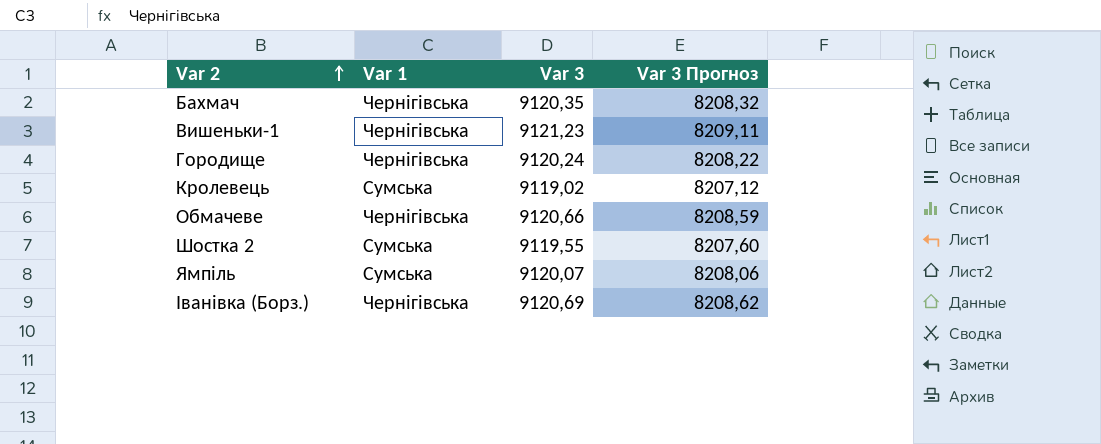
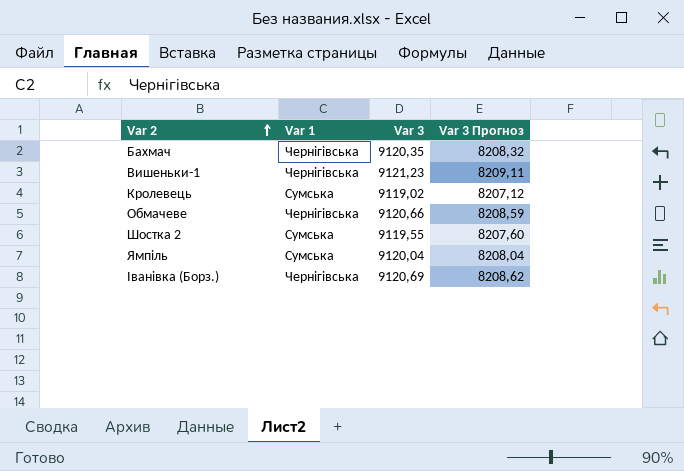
row Городище: Чернігівська | 9120,24 | 8208,22 -> none
Ямпіль | Var 3: 9120,07 -> 9120,04
Ямпіль | Var 3 Прогноз: 8208,06 -> 8208,04

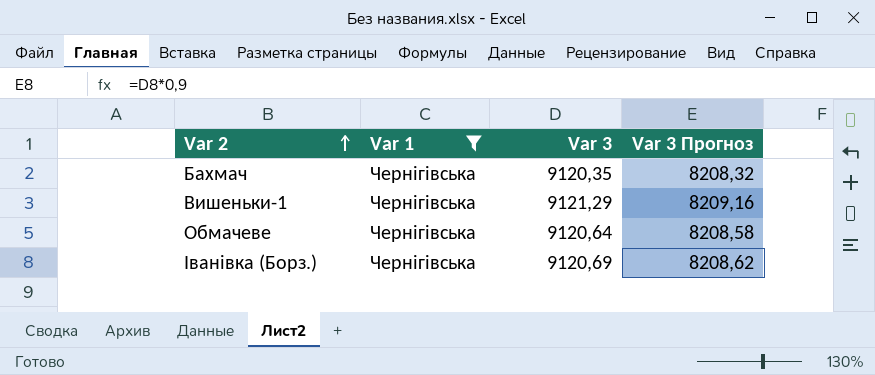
filter: none -> Var 1 = Чернігівська
Вишеньки-1 | Var 3: 9121,23 -> 9121,29
Вишеньки-1 | Var 3 Прогноз: 8209,11 -> 8209,16
Обмачеве | Var 3: 9120,66 -> 9120,64
Обмачеве | Var 3 Прогноз: 8208,59 -> 8208,58

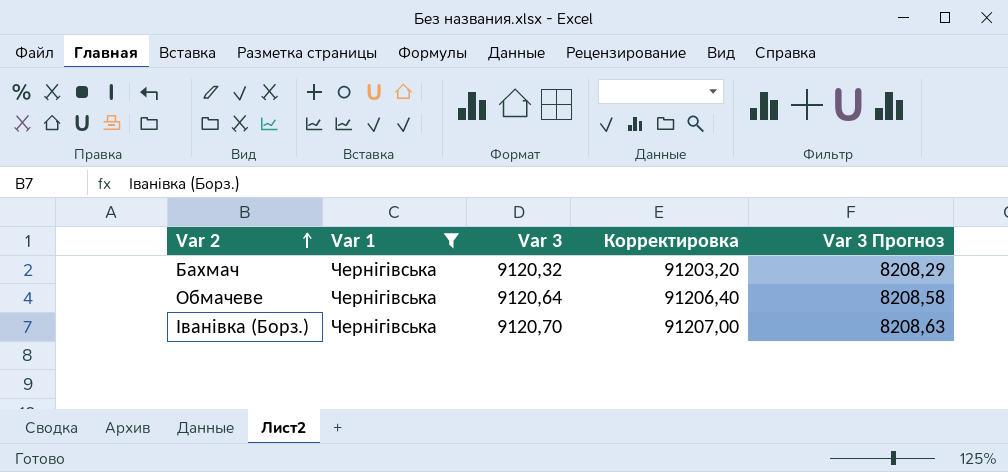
column Корректировка | formula: none -> [Var 3] * 10
row Вишеньки-1: Чернігівська | 9121,29 | 8209,16 -> none
Бахмач | Var 3: 9120,35 -> 9120,32
Бахмач | Var 3 Прогноз: 8208,32 -> 8208,29
Іванівка (Борз.) | Var 3: 9120,69 -> 9120,70
Іванівка (Борз.) | Var 3 Прогноз: 8208,62 -> 8208,63

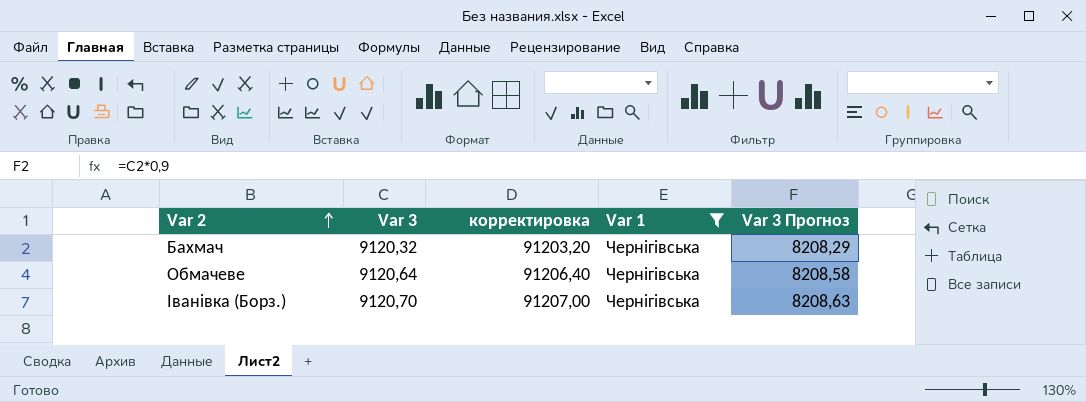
column name: Корректировка -> корректировка
column Var 1 | position: 2 -> 4

